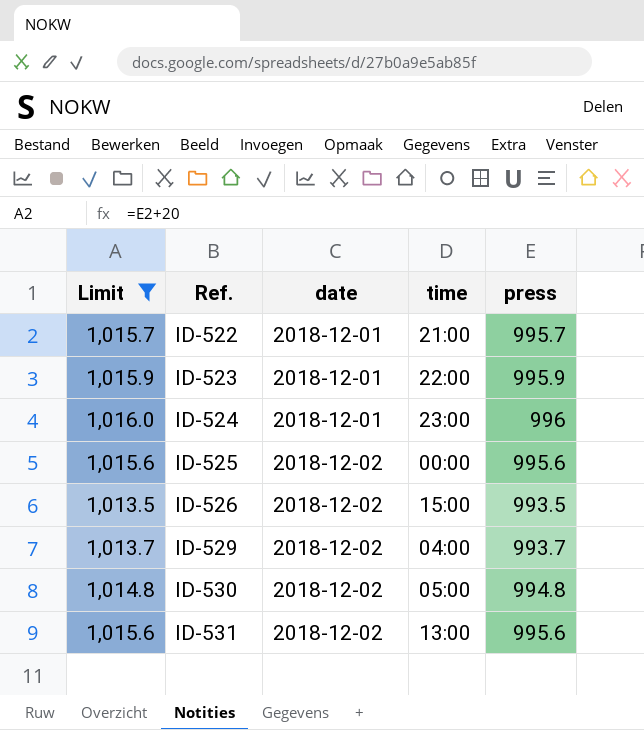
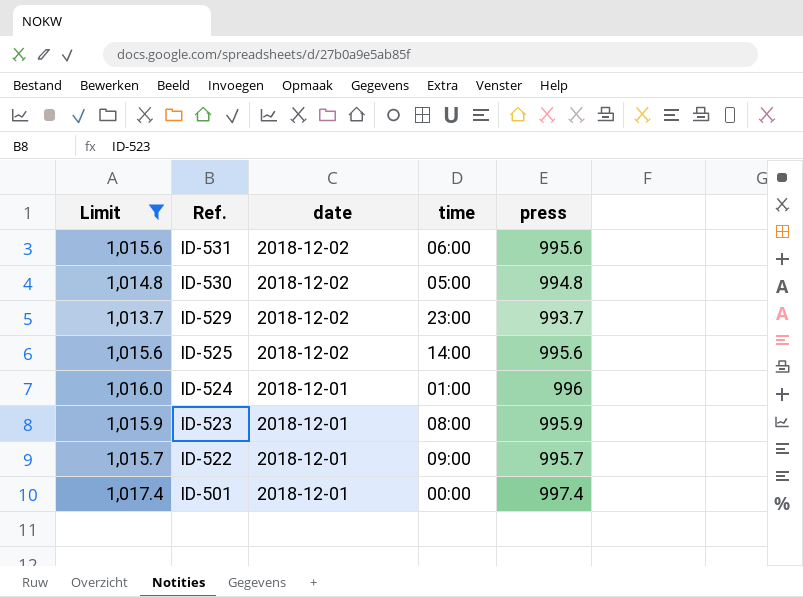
row order: Ref. ascending -> Ref. descending
row ID-526: 1,013.5 | 2018-12-02 | 15:00 | 993.5 -> none
ID-531 | time: 13:00 -> 06:00
ID-529 | time: 04:00 -> 23:00
ID-525 | time: 00:00 -> 14:00
ID-524 | time: 23:00 -> 01:00
ID-523 | time: 22:00 -> 08:00
ID-522 | time: 21:00 -> 09:00
row ID-501: none -> 1,017.4 | 2018-12-01 | 00:00 | 997.4

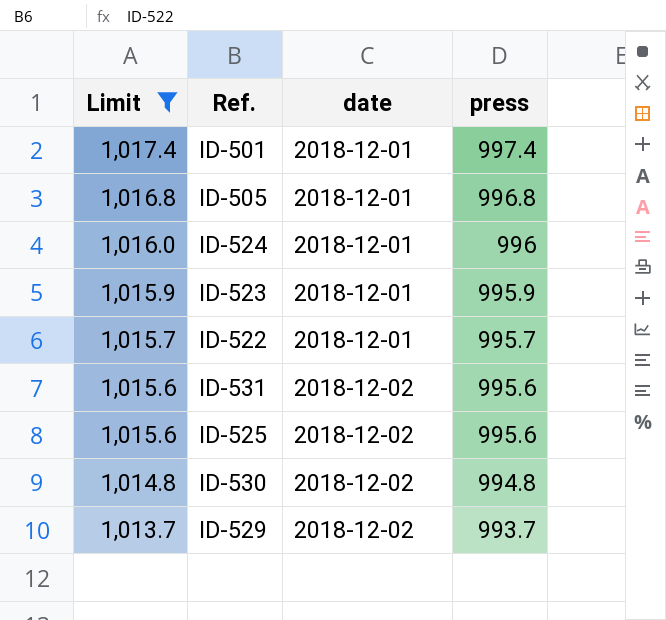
row order: Ref. descending -> Limit descending
column time | position: 4 -> none
row ID-505: none -> 1,016.8 | 2018-12-01 | 996.8

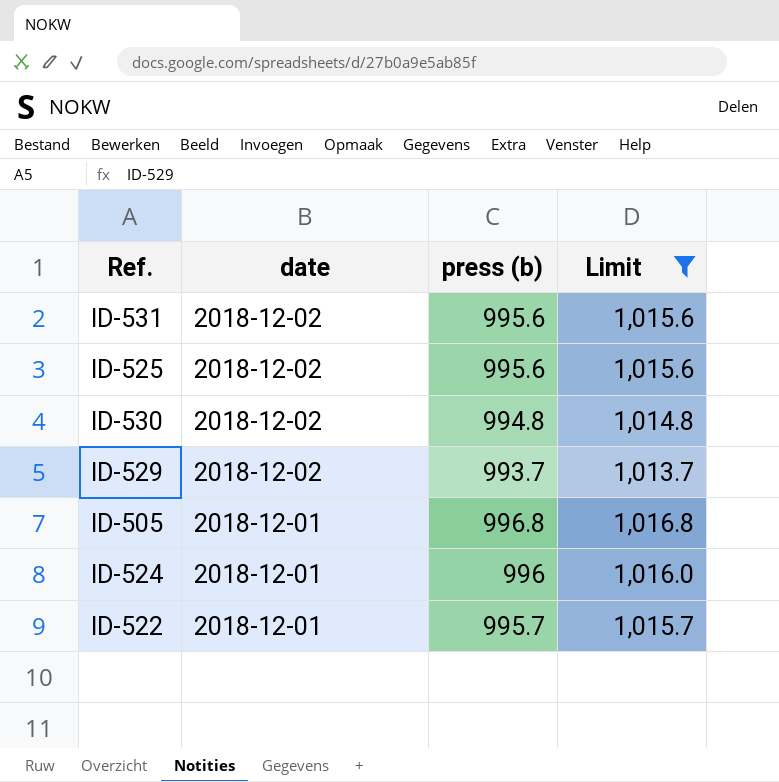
row order: Limit descending -> date descending
column name: press -> press (b)
column Limit | position: 1 -> 4
row ID-501: 1,017.4 | 2018-12-01 | 997.4 -> none
row ID-523: 1,015.9 | 2018-12-01 | 995.9 -> none

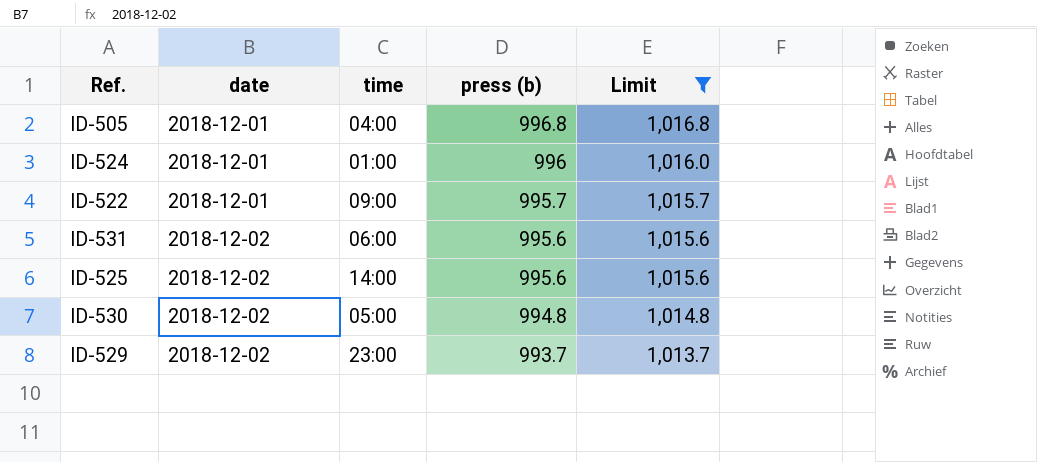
row order: date descending -> date ascending
column time | position: none -> 3

